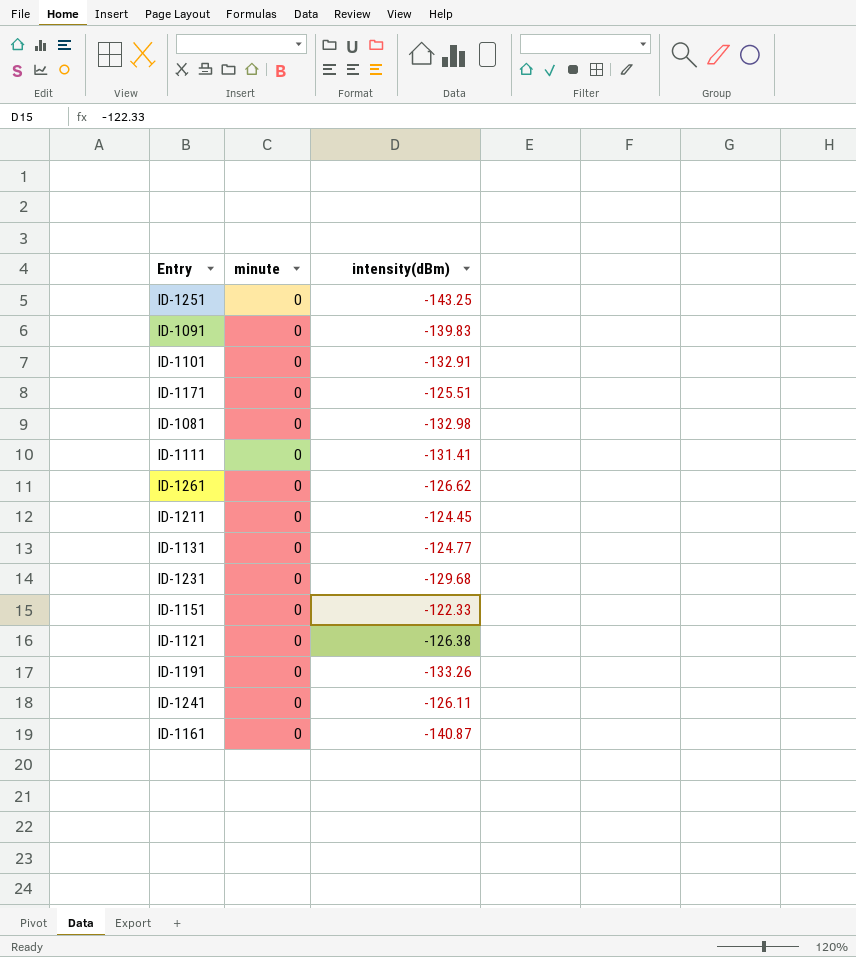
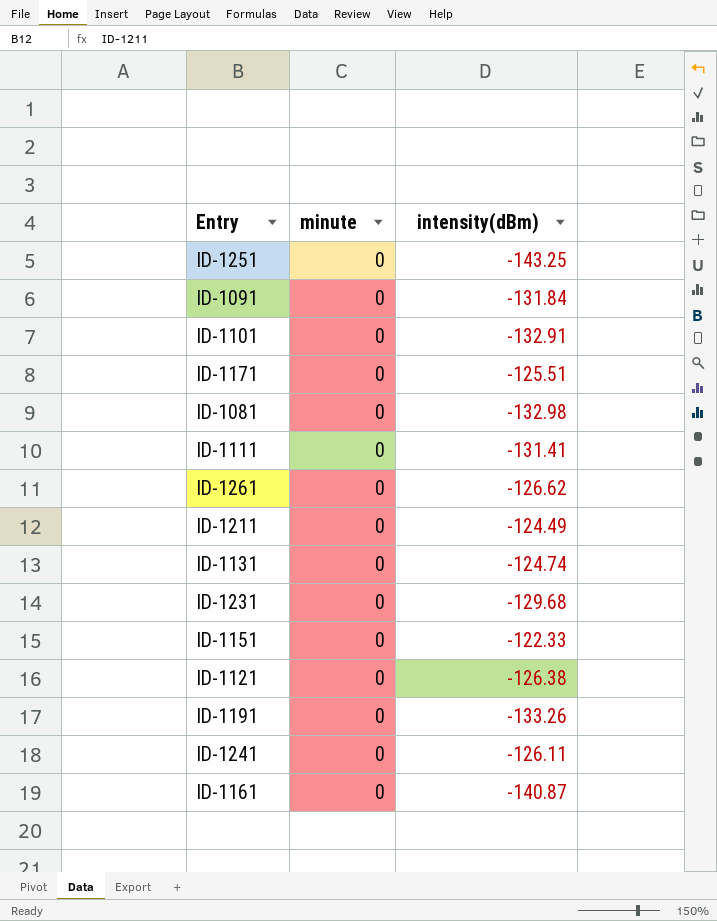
ID-1091 | intensity(dBm): -139.83 -> -131.84
ID-1211 | intensity(dBm): -124.45 -> -124.49
ID-1131 | intensity(dBm): -124.77 -> -124.74

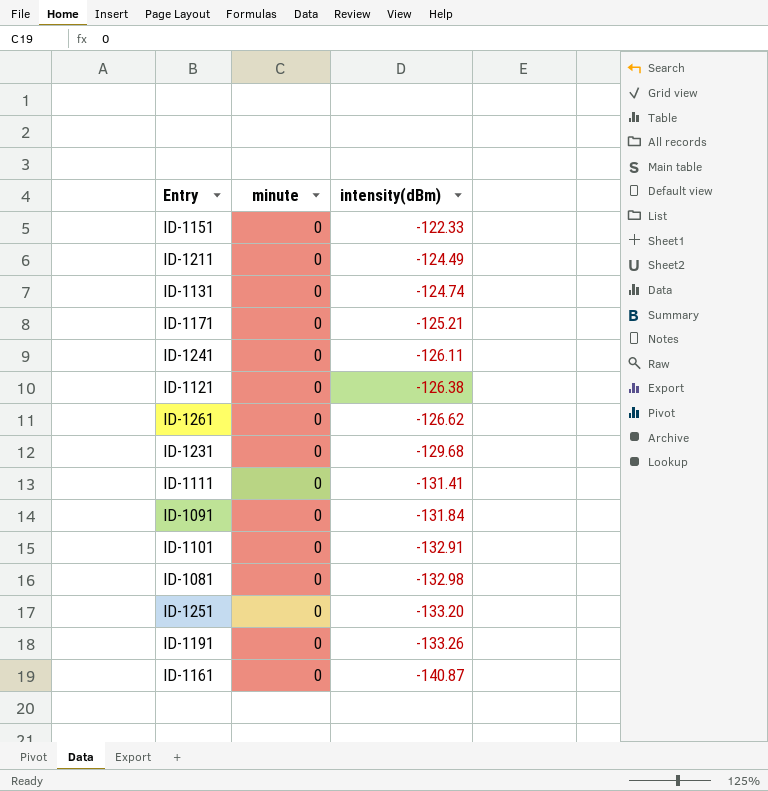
row order: none -> intensity(dBm) descending
ID-1171 | intensity(dBm): -125.51 -> -125.21
ID-1251 | intensity(dBm): -143.25 -> -133.20

